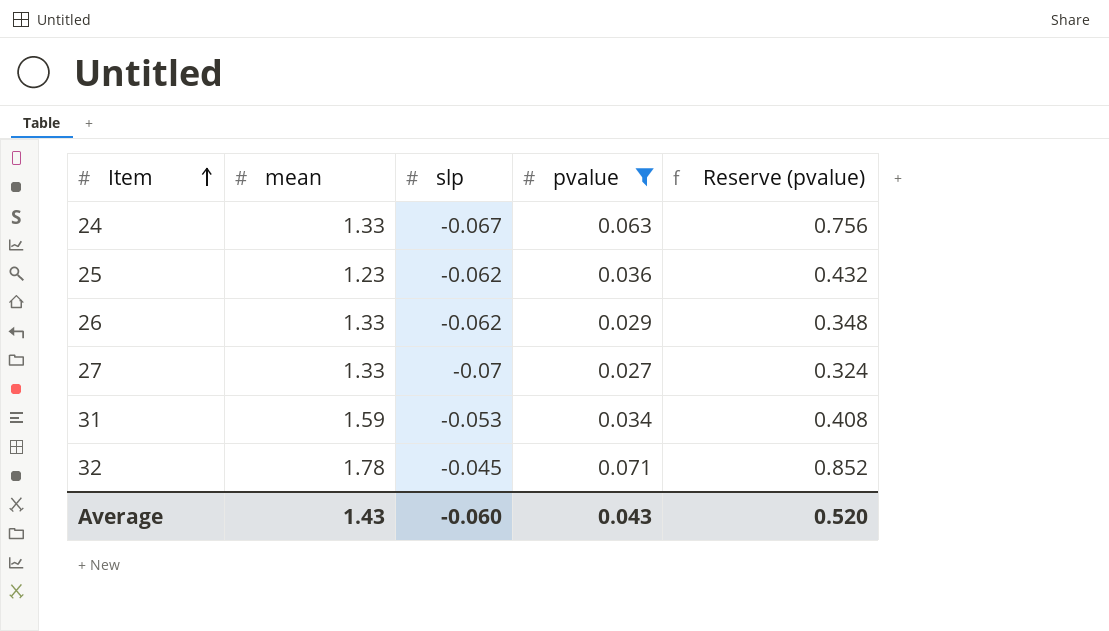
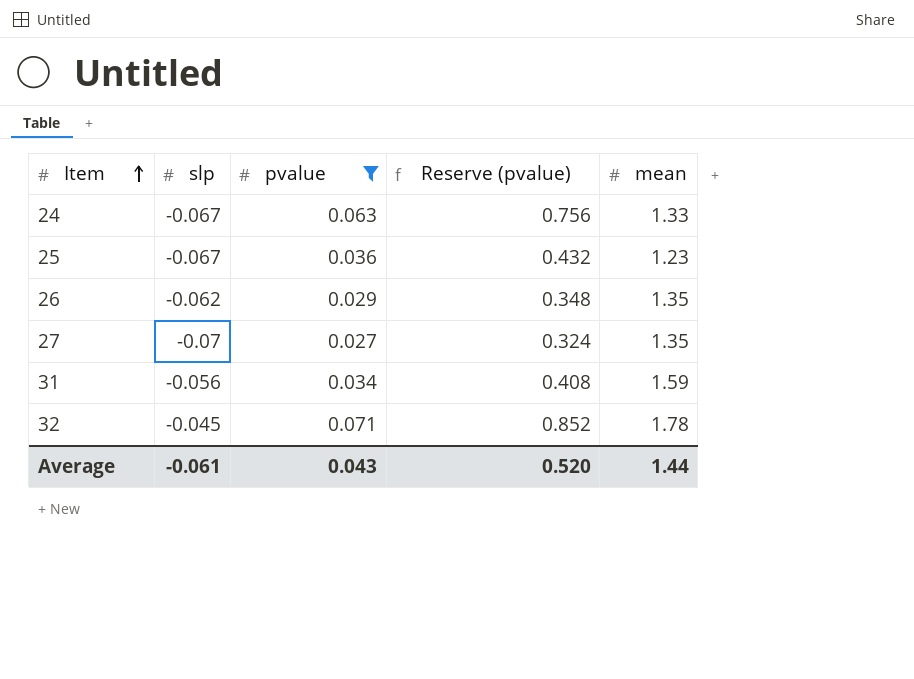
column mean | position: 2 -> 5
25 | slp: -0.062 -> -0.067
26 | mean: 1.33 -> 1.35
27 | mean: 1.33 -> 1.35
31 | slp: -0.053 -> -0.056
Average | slp: -0.060 -> -0.061
Average | mean: 1.43 -> 1.44

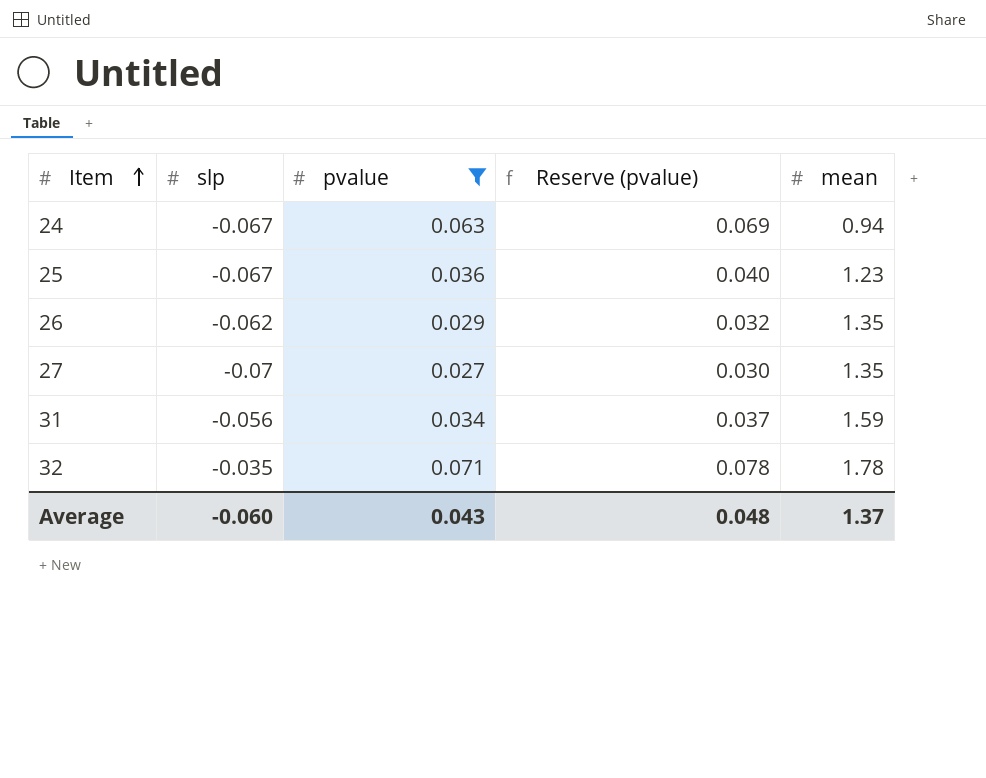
column Reserve (pvalue) | formula: [pvalue] * 12 -> [pvalue] * 1.1
24 | mean: 1.33 -> 0.94
32 | slp: -0.045 -> -0.035
Average | slp: -0.061 -> -0.060
Average | Reserve (pvalue): 0.520 -> 0.048
Average | mean: 1.44 -> 1.37

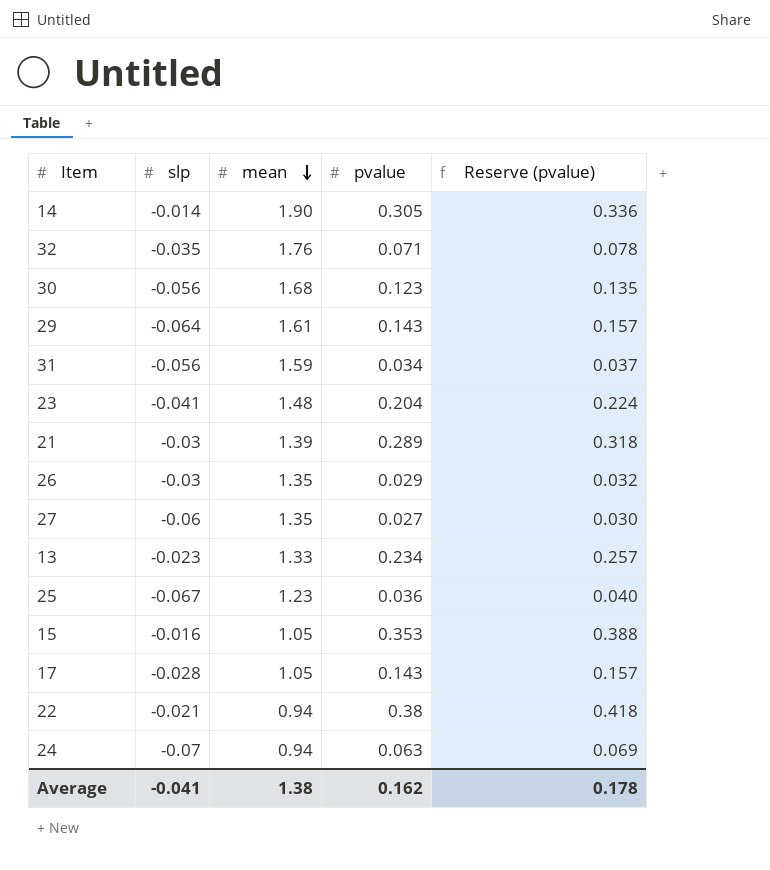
filter: pvalue <= 0.071 -> none
row order: Item ascending -> mean descending
column mean | position: 5 -> 3
32 | mean: 1.78 -> 1.76
26 | slp: -0.062 -> -0.03
27 | slp: -0.07 -> -0.06
24 | slp: -0.067 -> -0.07
Average | slp: -0.060 -> -0.041
Average | mean: 1.37 -> 1.38
Average | pvalue: 0.043 -> 0.162
Average | Reserve (pvalue): 0.048 -> 0.178

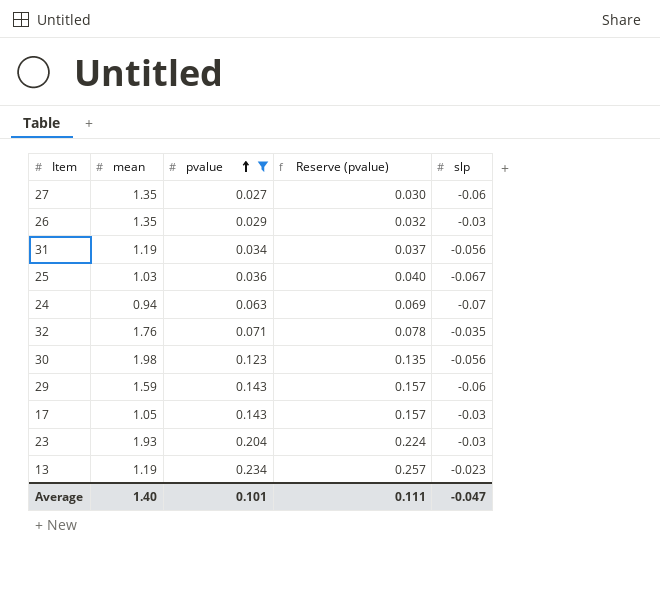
filter: none -> pvalue <= 0.234
row order: mean descending -> pvalue ascending
column slp | position: 2 -> 5
31 | mean: 1.59 -> 1.19
25 | mean: 1.23 -> 1.03
30 | mean: 1.68 -> 1.98
29 | mean: 1.61 -> 1.59
29 | slp: -0.064 -> -0.06
17 | slp: -0.028 -> -0.03
23 | mean: 1.48 -> 1.93
23 | slp: -0.041 -> -0.03
13 | mean: 1.33 -> 1.19
Average | mean: 1.38 -> 1.40
Average | pvalue: 0.162 -> 0.101
Average | Reserve (pvalue): 0.178 -> 0.111
Average | slp: -0.041 -> -0.047

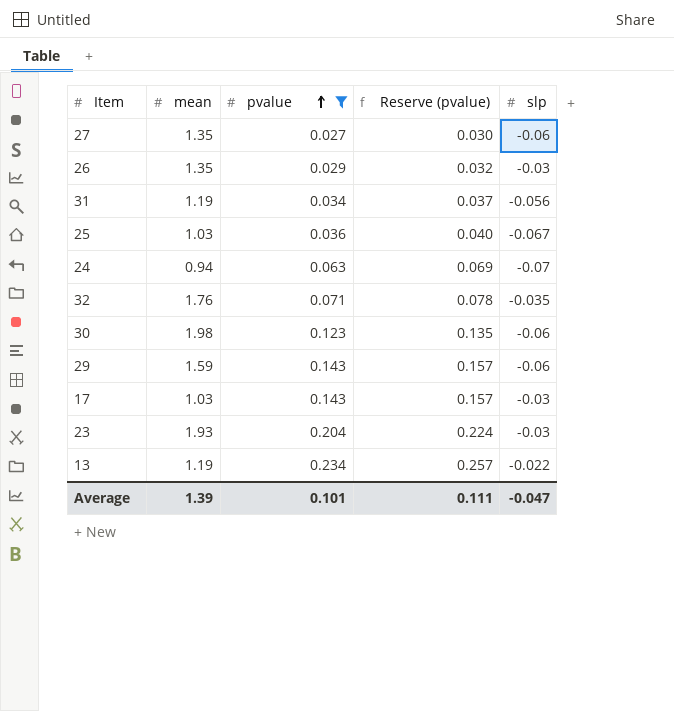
30 | slp: -0.056 -> -0.06
17 | mean: 1.05 -> 1.03
13 | slp: -0.023 -> -0.022
Average | mean: 1.40 -> 1.39

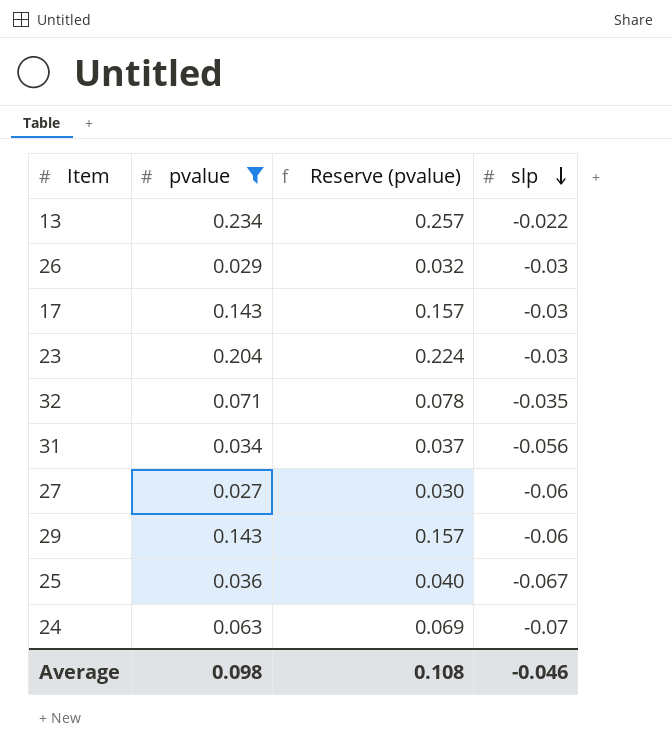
row order: pvalue ascending -> slp descending
column mean | position: 2 -> none
row 30: 1.98 | 0.123 | 0.135 | -0.06 -> none
Average | pvalue: 0.101 -> 0.098
Average | Reserve (pvalue): 0.111 -> 0.108
Average | slp: -0.047 -> -0.046

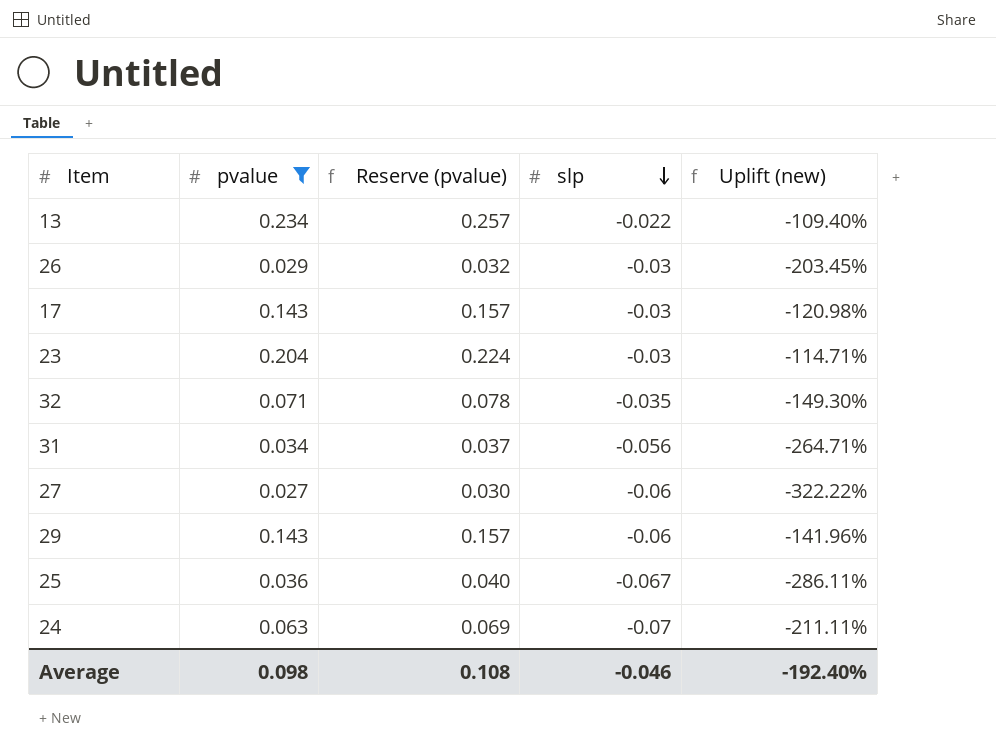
column Uplift (new) | formula: none -> ([slp] - [pvalue]) / [pvalue]

